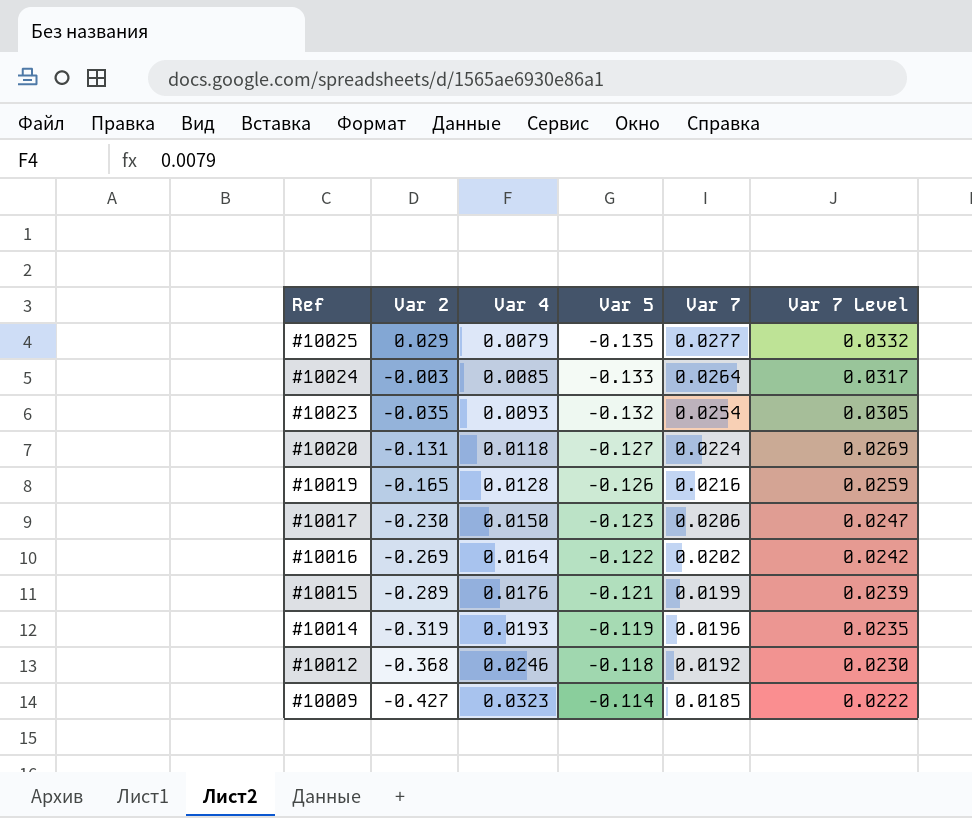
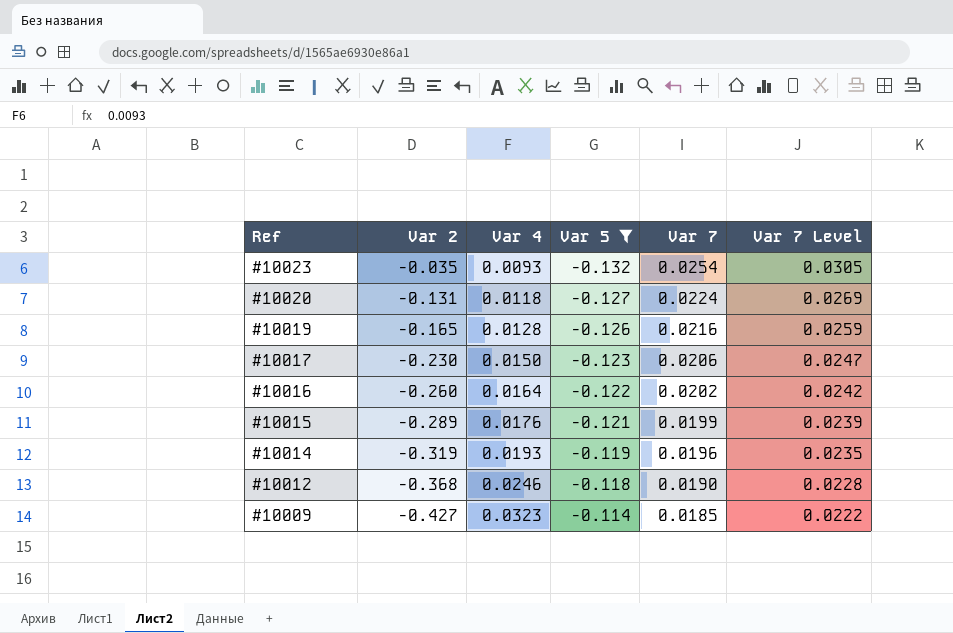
filter: none -> Var 5 >= -0.132
#10016 | Var 2: -0.269 -> -0.260
#10012 | Var 7: 0.0192 -> 0.0190
#10012 | Var 7 Level: 0.0230 -> 0.0228

